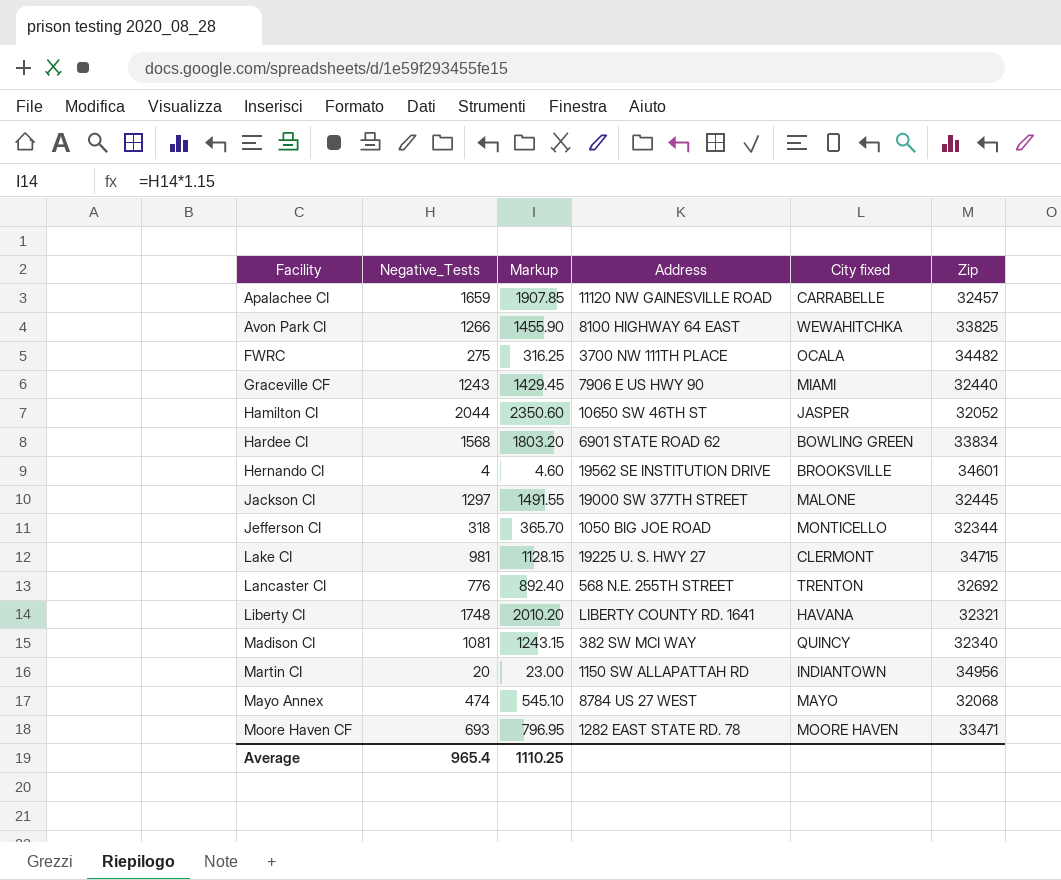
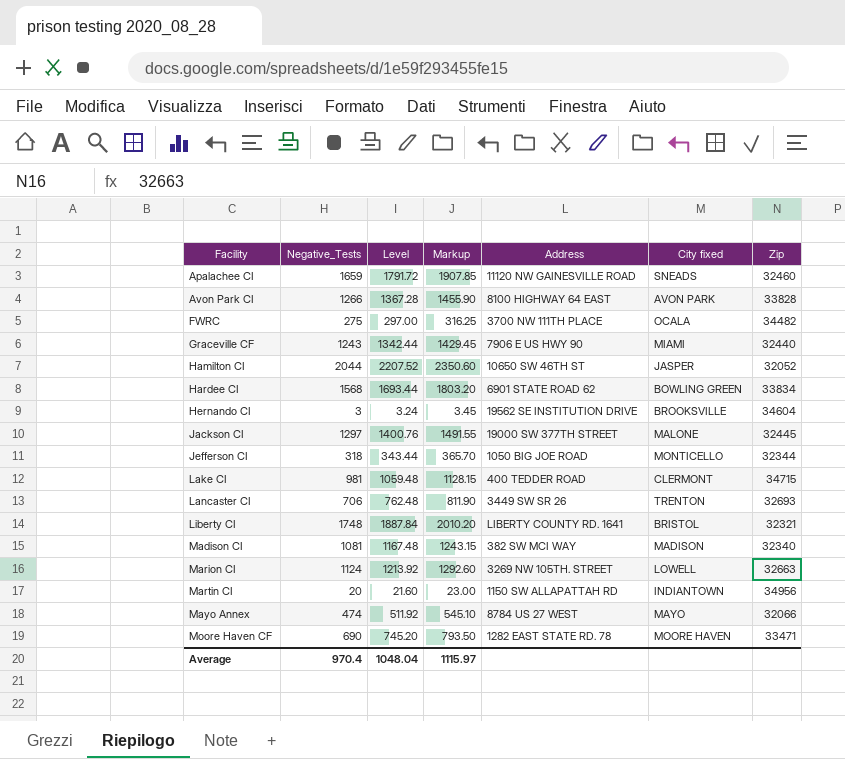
column Level | formula: none -> [Negative_Tests] * 1.08
Apalachee CI | City fixed: CARRABELLE -> SNEADS
Apalachee CI | Zip: 32457 -> 32460
Avon Park CI | City fixed: WEWAHITCHKA -> AVON PARK
Avon Park CI | Zip: 33825 -> 33828
Hernando CI | Negative_Tests: 4 -> 3
Hernando CI | Markup: 4.60 -> 3.45
Hernando CI | Zip: 34601 -> 34604
Lake CI | Address: 19225 U. S. HWY 27 -> 400 TEDDER ROAD
Lancaster CI | Negative_Tests: 776 -> 706
Lancaster CI | Markup: 892.40 -> 811.90
Lancaster CI | Address: 568 N.E. 255TH STREET -> 3449 SW SR 26
Lancaster CI | Zip: 32692 -> 32693
Liberty CI | City fixed: HAVANA -> BRISTOL
Madison CI | City fixed: QUINCY -> MADISON
row Marion CI: none -> 1124 | 1213.92 | 1292.60 | 3269 NW 105TH. STREET | LOWELL | 32663
Mayo Annex | Zip: 32068 -> 32066
Moore Haven CF | Negative_Tests: 693 -> 690
Moore Haven CF | Markup: 796.95 -> 793.50
Average | Negative_Tests: 965.4 -> 970.4
Average | Markup: 1110.25 -> 1115.97

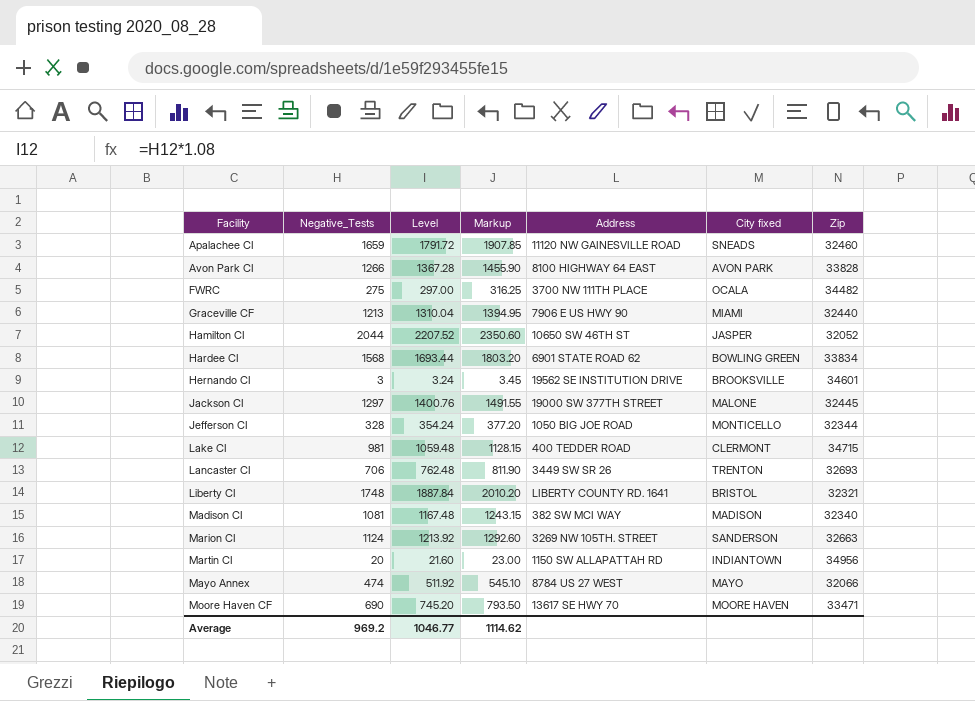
Graceville CF | Negative_Tests: 1243 -> 1213
Graceville CF | Level: 1342.44 -> 1310.04
Graceville CF | Markup: 1429.45 -> 1394.95
Hernando CI | Zip: 34604 -> 34601
Jefferson CI | Negative_Tests: 318 -> 328
Jefferson CI | Level: 343.44 -> 354.24
Jefferson CI | Markup: 365.70 -> 377.20
Marion CI | City fixed: LOWELL -> SANDERSON
Moore Haven CF | Address: 1282 EAST STATE RD. 78 -> 13617 SE HWY 70
Average | Negative_Tests: 970.4 -> 969.2
Average | Level: 1048.04 -> 1046.77
Average | Markup: 1115.97 -> 1114.62

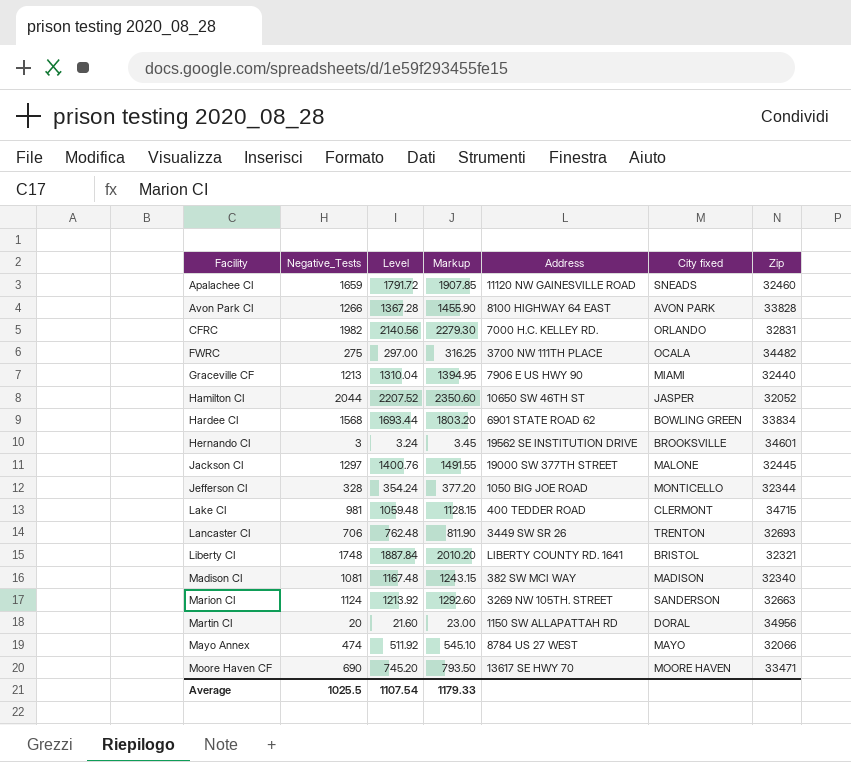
row CFRC: none -> 1982 | 2140.56 | 2279.30 | 7000 H.C. KELLEY RD. | ORLANDO | 32831
Martin CI | City fixed: INDIANTOWN -> DORAL
Average | Negative_Tests: 969.2 -> 1025.5
Average | Level: 1046.77 -> 1107.54
Average | Markup: 1114.62 -> 1179.33

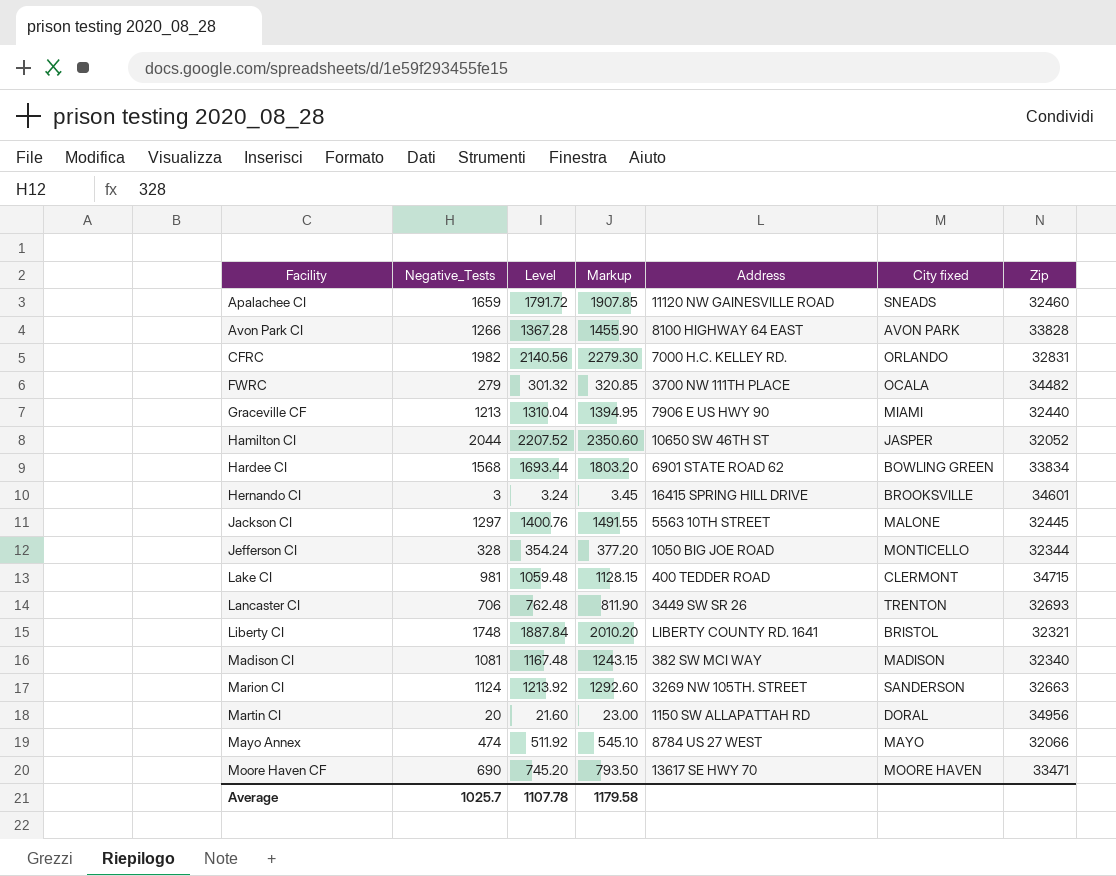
FWRC | Negative_Tests: 275 -> 279
FWRC | Level: 297.00 -> 301.32
FWRC | Markup: 316.25 -> 320.85
Hernando CI | Address: 19562 SE INSTITUTION DRIVE -> 16415 SPRING HILL DRIVE
Jackson CI | Address: 19000 SW 377TH STREET -> 5563 10TH STREET
Average | Negative_Tests: 1025.5 -> 1025.7
Average | Level: 1107.54 -> 1107.78
Average | Markup: 1179.33 -> 1179.58

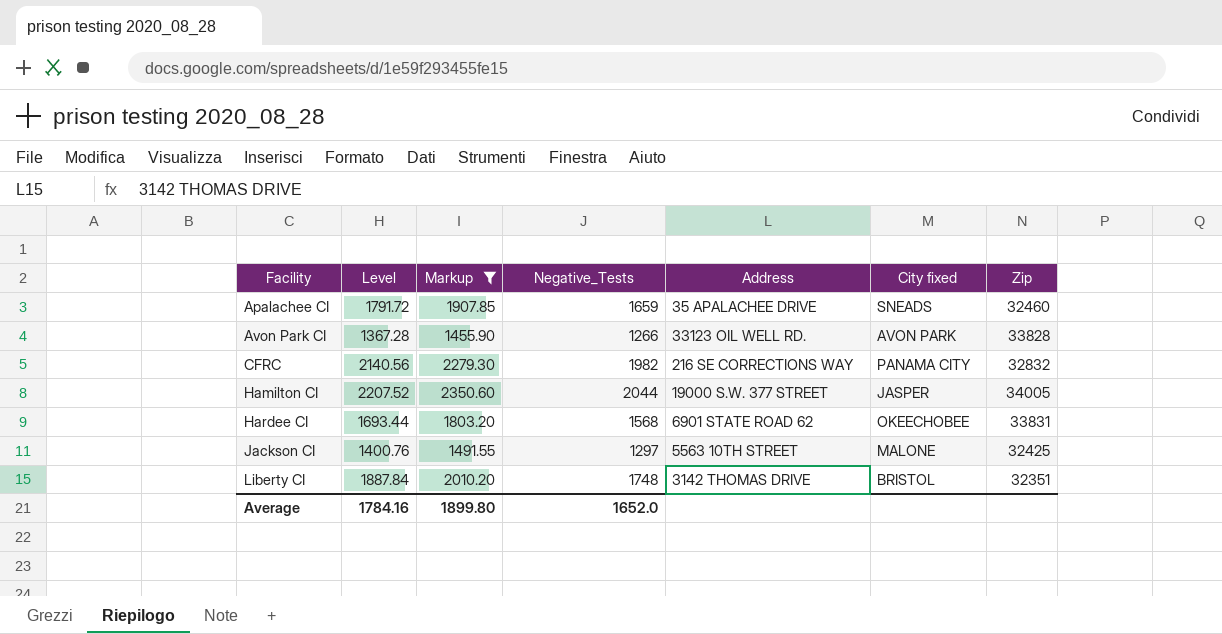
filter: none -> Markup >= 1455.90
column Negative_Tests | position: 2 -> 4
Apalachee CI | Address: 11120 NW GAINESVILLE ROAD -> 35 APALACHEE DRIVE
Avon Park CI | Address: 8100 HIGHWAY 64 EAST -> 33123 OIL WELL RD.
CFRC | Address: 7000 H.C. KELLEY RD. -> 216 SE CORRECTIONS WAY
CFRC | City fixed: ORLANDO -> PANAMA CITY
CFRC | Zip: 32831 -> 32832
Hamilton CI | Address: 10650 SW 46TH ST -> 19000 S.W. 377 STREET
Hamilton CI | Zip: 32052 -> 34005
Hardee CI | City fixed: BOWLING GREEN -> OKEECHOBEE
Hardee CI | Zip: 33834 -> 33831
Jackson CI | Zip: 32445 -> 32425
Liberty CI | Address: LIBERTY COUNTY RD. 1641 -> 3142 THOMAS DRIVE
Liberty CI | Zip: 32321 -> 32351
Average | Level: 1107.78 -> 1784.16
Average | Markup: 1179.58 -> 1899.80
Average | Negative_Tests: 1025.7 -> 1652.0

